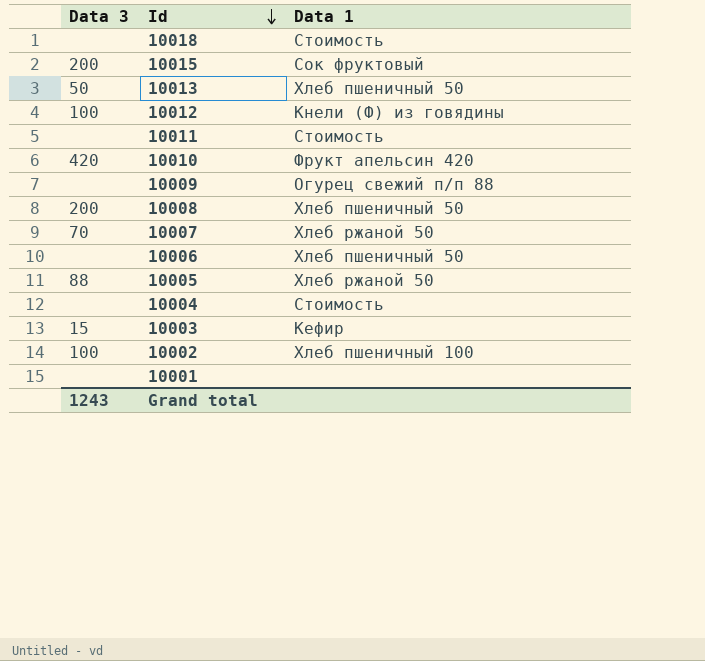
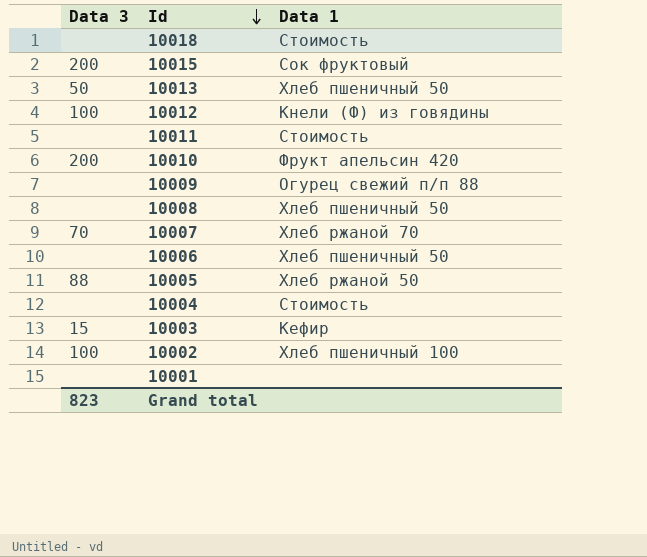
10010 | Data 3: 420 -> 200
10008 | Data 3: 200 -> none
10007 | Data 1: Хлеб ржаной 50 -> Хлеб ржаной 70
Grand total | Data 3: 1243 -> 823

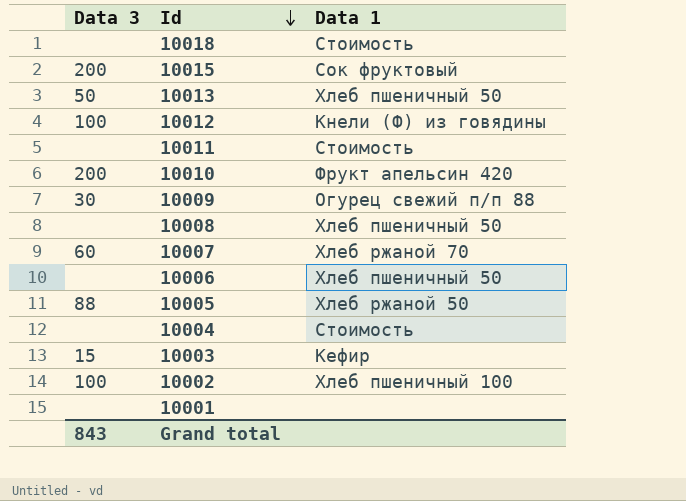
10009 | Data 3: none -> 30
10007 | Data 3: 70 -> 60
Grand total | Data 3: 823 -> 843

